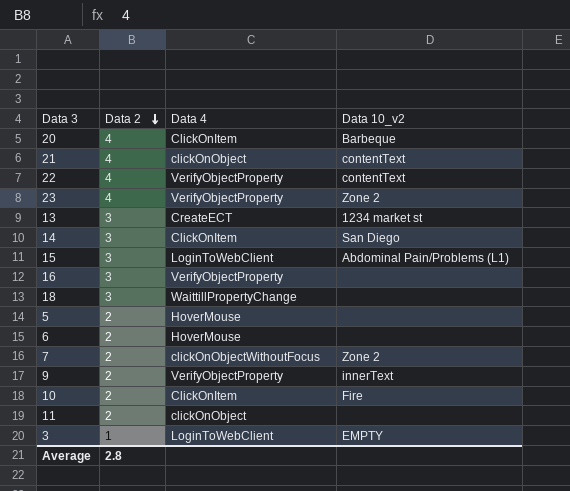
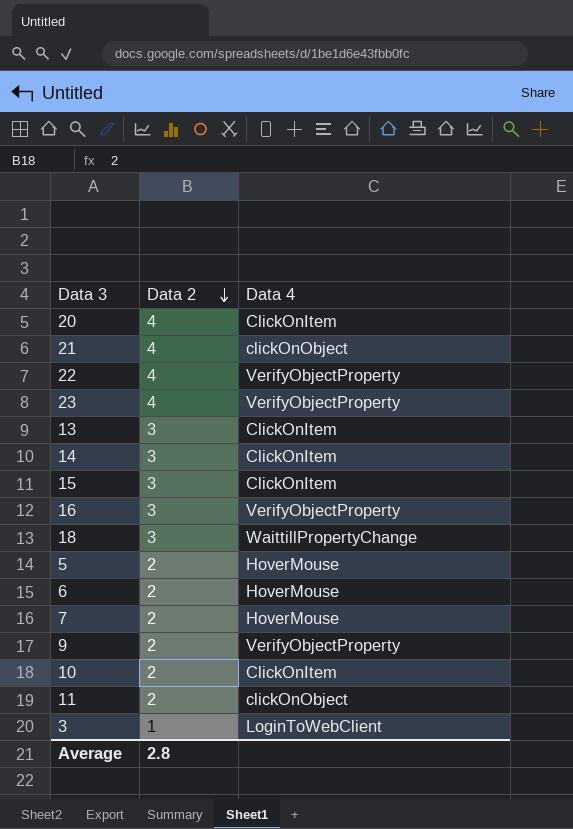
column Data 10_v2 | position: 4 -> none
13 | Data 4: CreateECT -> ClickOnItem
15 | Data 4: LoginToWebClient -> ClickOnItem
7 | Data 4: clickOnObjectWithoutFocus -> HoverMouse

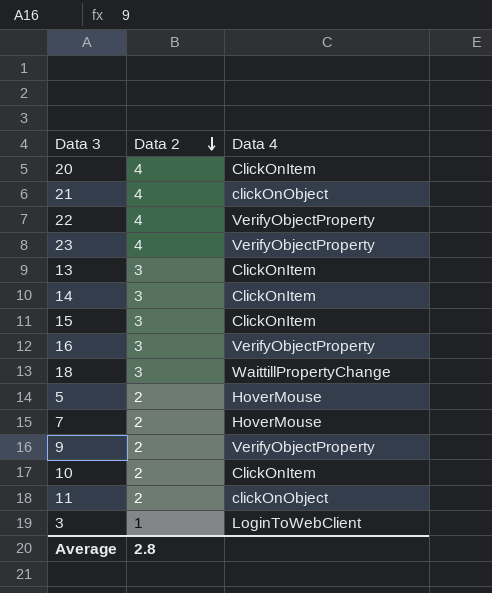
row 6: 2 | HoverMouse -> none

